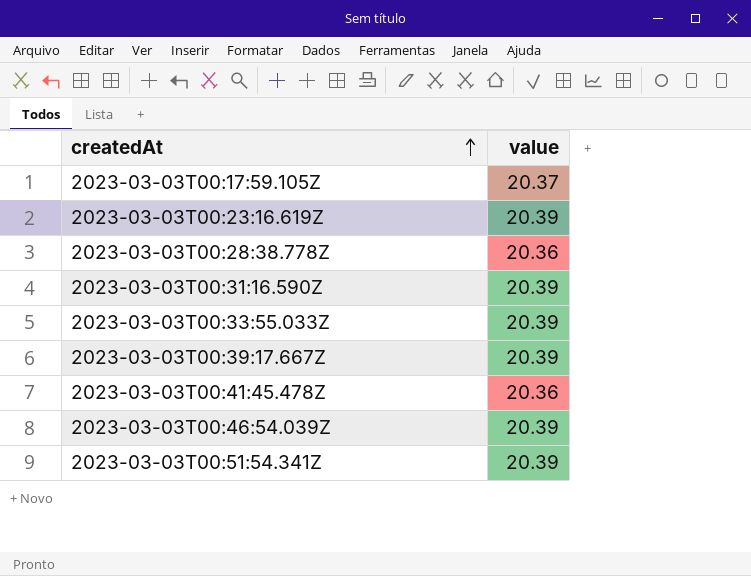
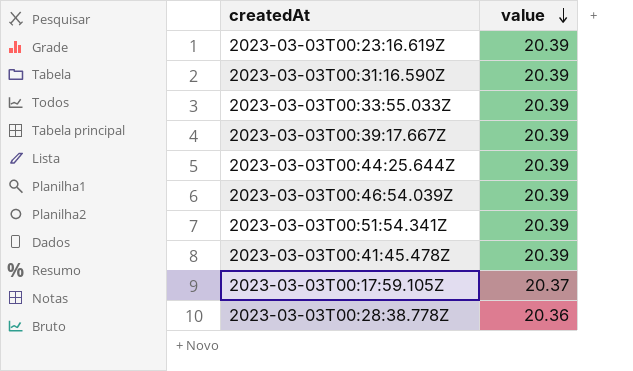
row order: createdAt ascending -> value descending
row 2023-03-03T00:44:25.644Z: none -> 20.39
2023-03-03T00:41:45.478Z | value: 20.36 -> 20.39

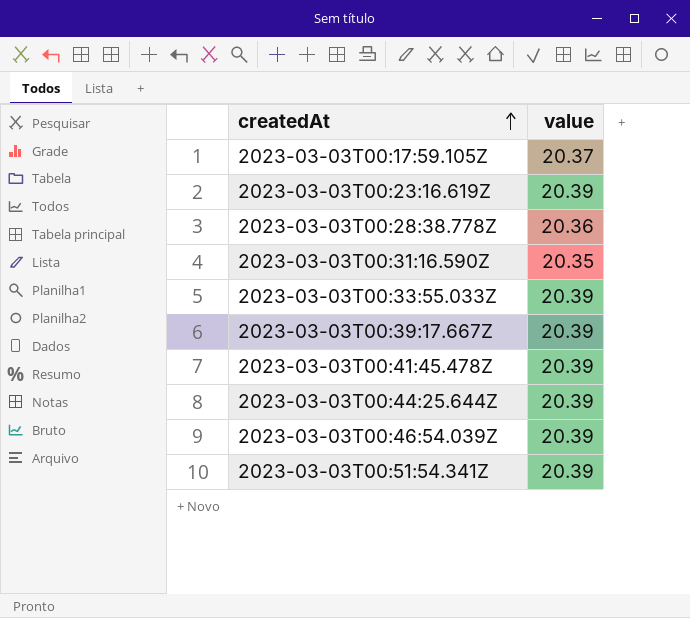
row order: value descending -> createdAt ascending
2023-03-03T00:31:16.590Z | value: 20.39 -> 20.35

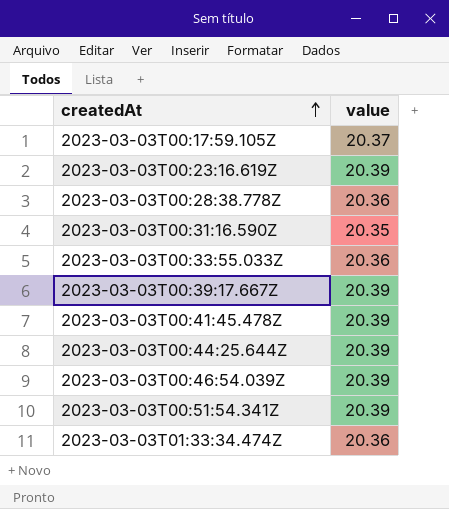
2023-03-03T00:33:55.033Z | value: 20.39 -> 20.36
row 2023-03-03T01:33:34.474Z: none -> 20.36

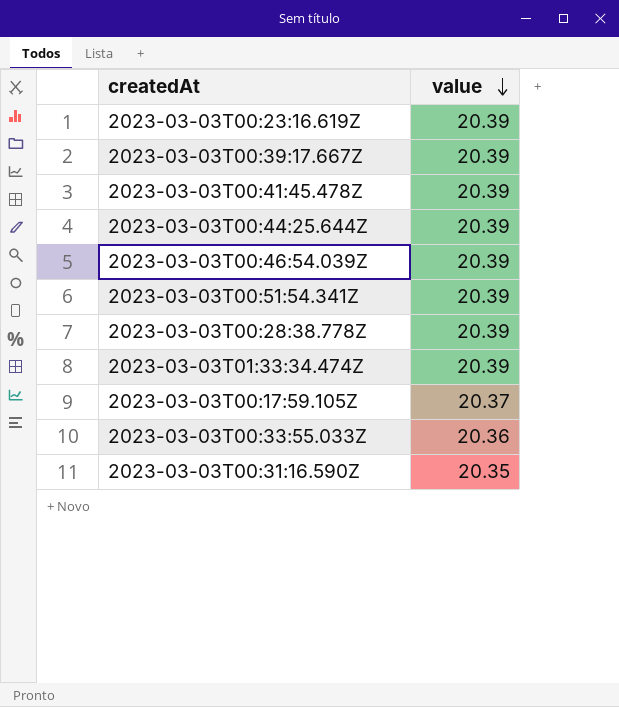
row order: createdAt ascending -> value descending
2023-03-03T00:28:38.778Z | value: 20.36 -> 20.39
2023-03-03T01:33:34.474Z | value: 20.36 -> 20.39

